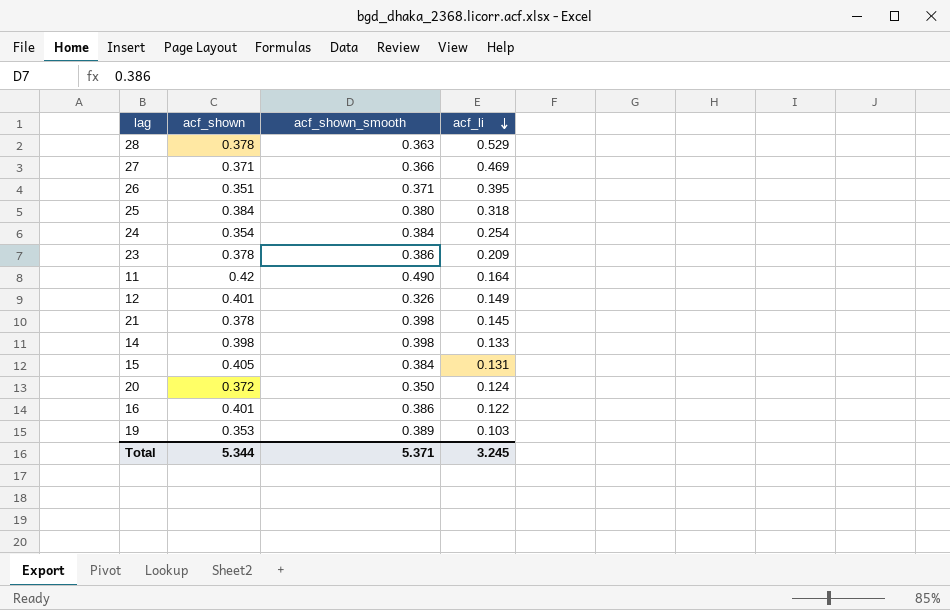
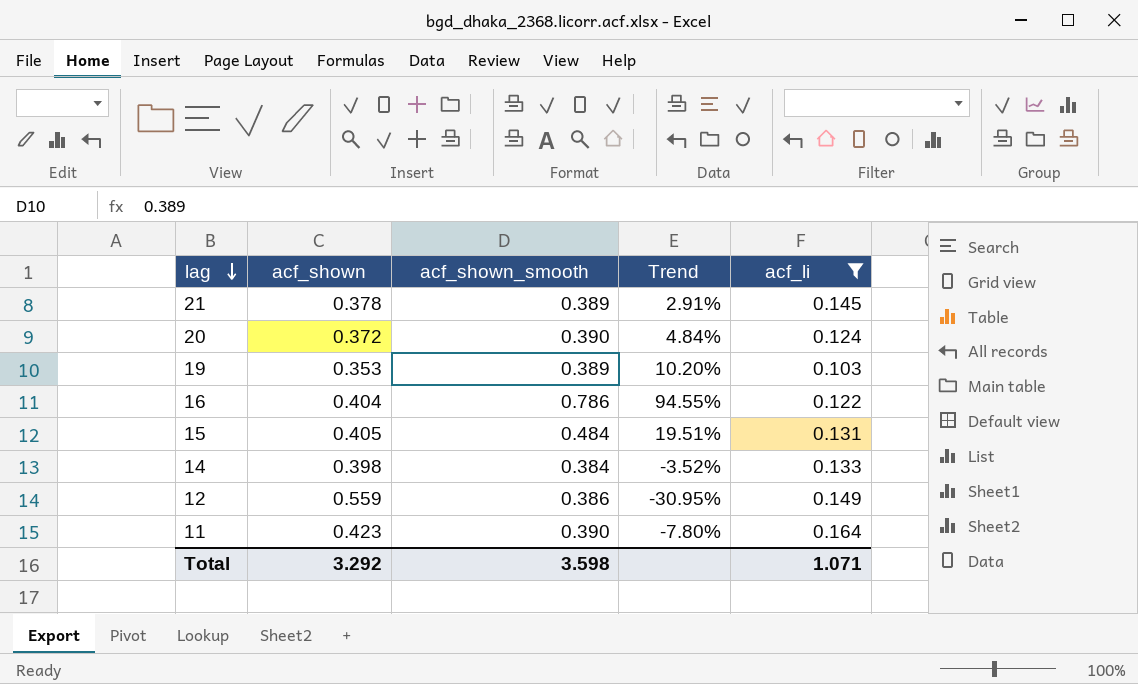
filter: none -> acf_li <= 0.164
row order: acf_li descending -> lag descending
column Trend | formula: none -> ([acf_shown_smooth] - [acf_shown]) / [acf_shown]
21 | acf_shown_smooth: 0.398 -> 0.389
20 | acf_shown_smooth: 0.350 -> 0.390
16 | acf_shown: 0.401 -> 0.404
16 | acf_shown_smooth: 0.386 -> 0.786
15 | acf_shown_smooth: 0.384 -> 0.484
14 | acf_shown_smooth: 0.398 -> 0.384
12 | acf_shown: 0.401 -> 0.559
12 | acf_shown_smooth: 0.326 -> 0.386
11 | acf_shown: 0.42 -> 0.423
11 | acf_shown_smooth: 0.490 -> 0.390
Total | acf_shown: 5.344 -> 3.292
Total | acf_shown_smooth: 5.371 -> 3.598
Total | acf_li: 3.245 -> 1.071

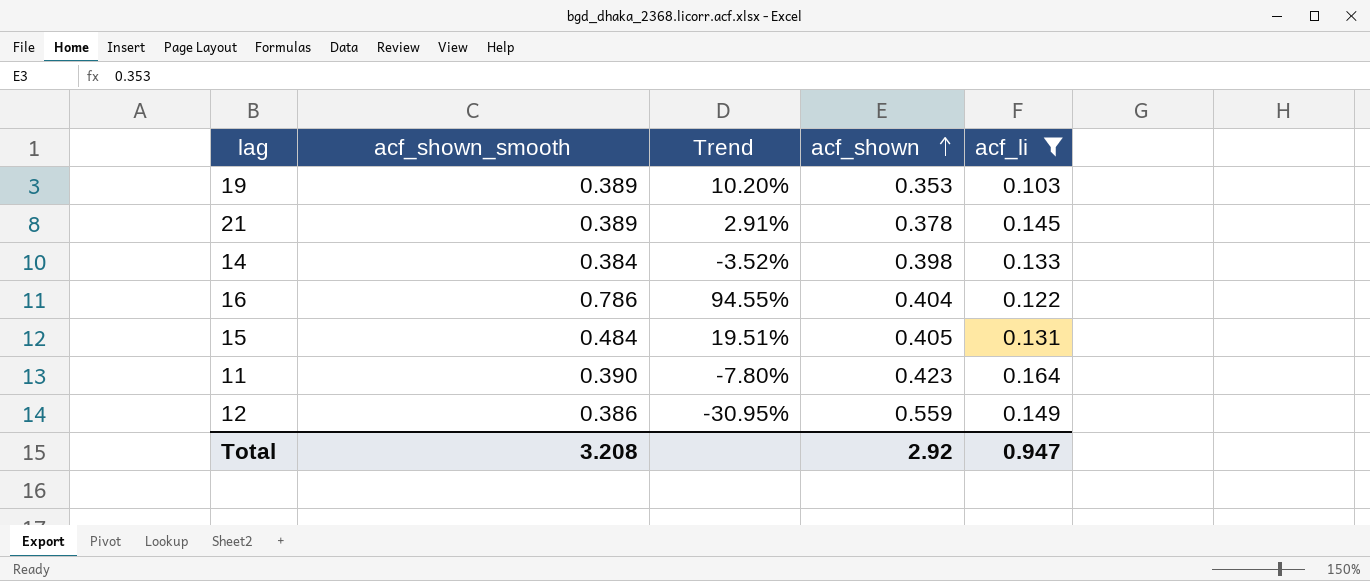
row order: lag descending -> acf_shown ascending
column acf_shown | position: 2 -> 4
row 20: 0.372 | 0.390 | 4.84% | 0.124 -> none
Total | acf_shown_smooth: 3.598 -> 3.208
Total | acf_shown: 3.292 -> 2.92
Total | acf_li: 1.071 -> 0.947

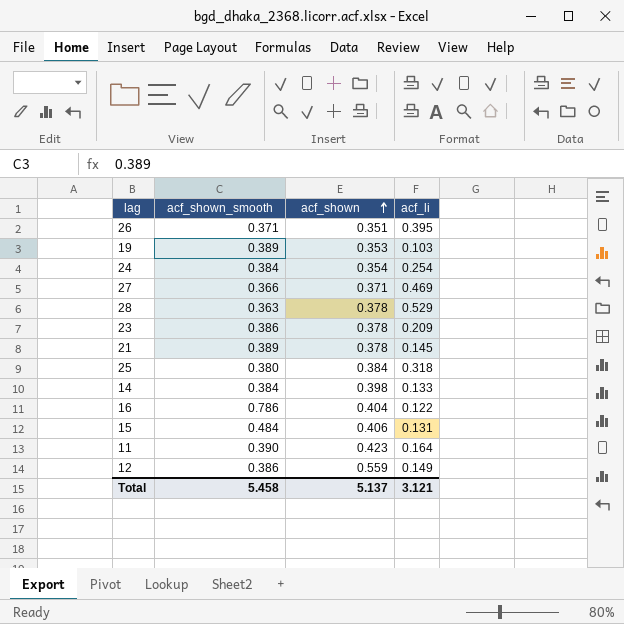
filter: acf_li <= 0.164 -> none
column Trend | formula: ([acf_shown_smooth] - [acf_shown]) / [acf_shown] -> none
15 | acf_shown: 0.405 -> 0.406
Total | acf_shown_smooth: 3.208 -> 5.458
Total | acf_shown: 2.92 -> 5.137
Total | acf_li: 0.947 -> 3.121

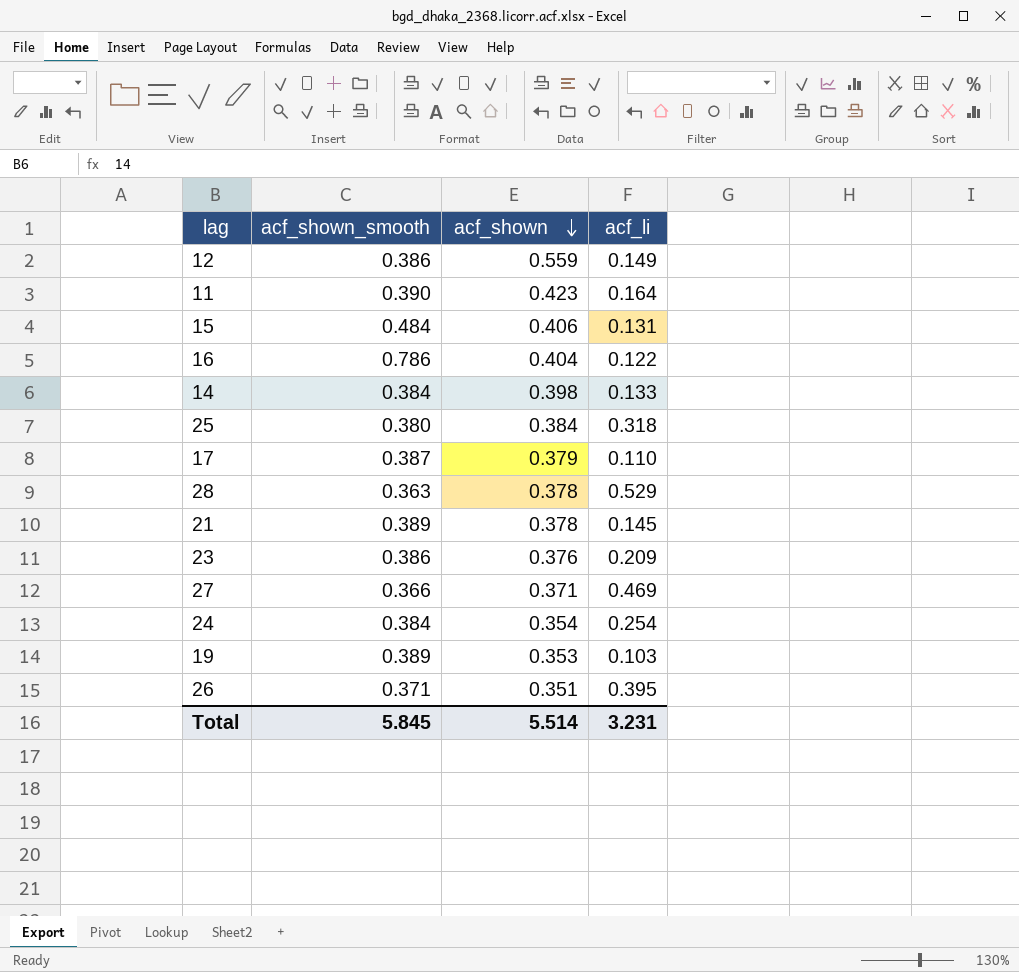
row order: acf_shown ascending -> acf_shown descending
row 17: none -> 0.387 | 0.379 | 0.110
23 | acf_shown: 0.378 -> 0.376
Total | acf_shown_smooth: 5.458 -> 5.845
Total | acf_shown: 5.137 -> 5.514
Total | acf_li: 3.121 -> 3.231

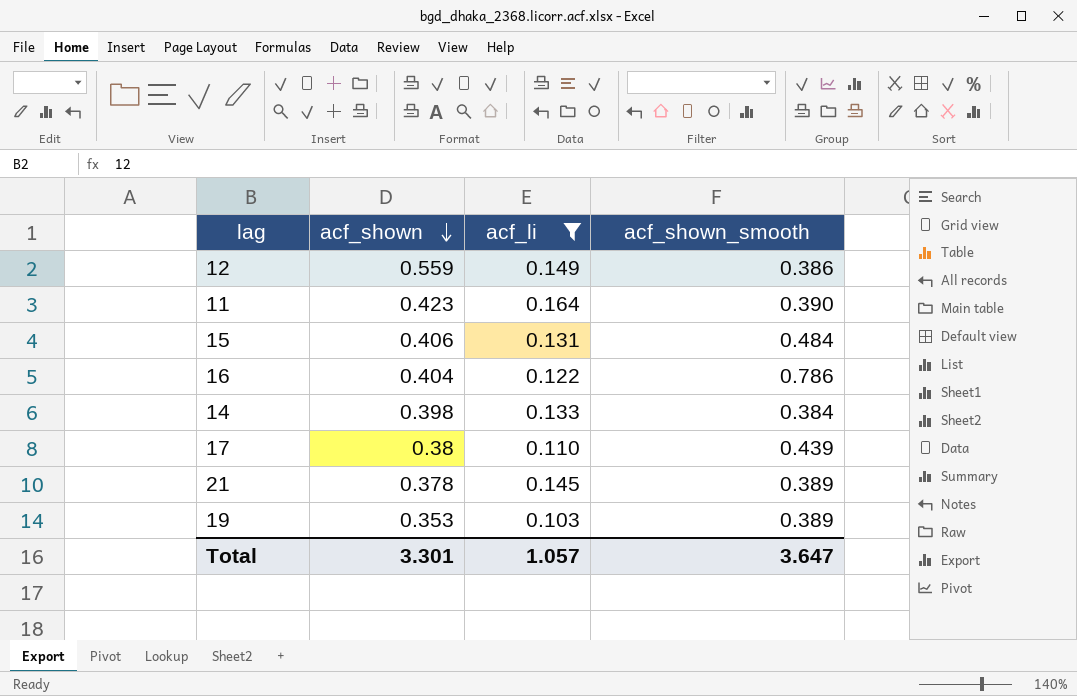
filter: none -> acf_li <= 0.164
column acf_shown_smooth | position: 2 -> 4
17 | acf_shown: 0.379 -> 0.38
17 | acf_shown_smooth: 0.387 -> 0.439
Total | acf_shown: 5.514 -> 3.301
Total | acf_li: 3.231 -> 1.057
Total | acf_shown_smooth: 5.845 -> 3.647

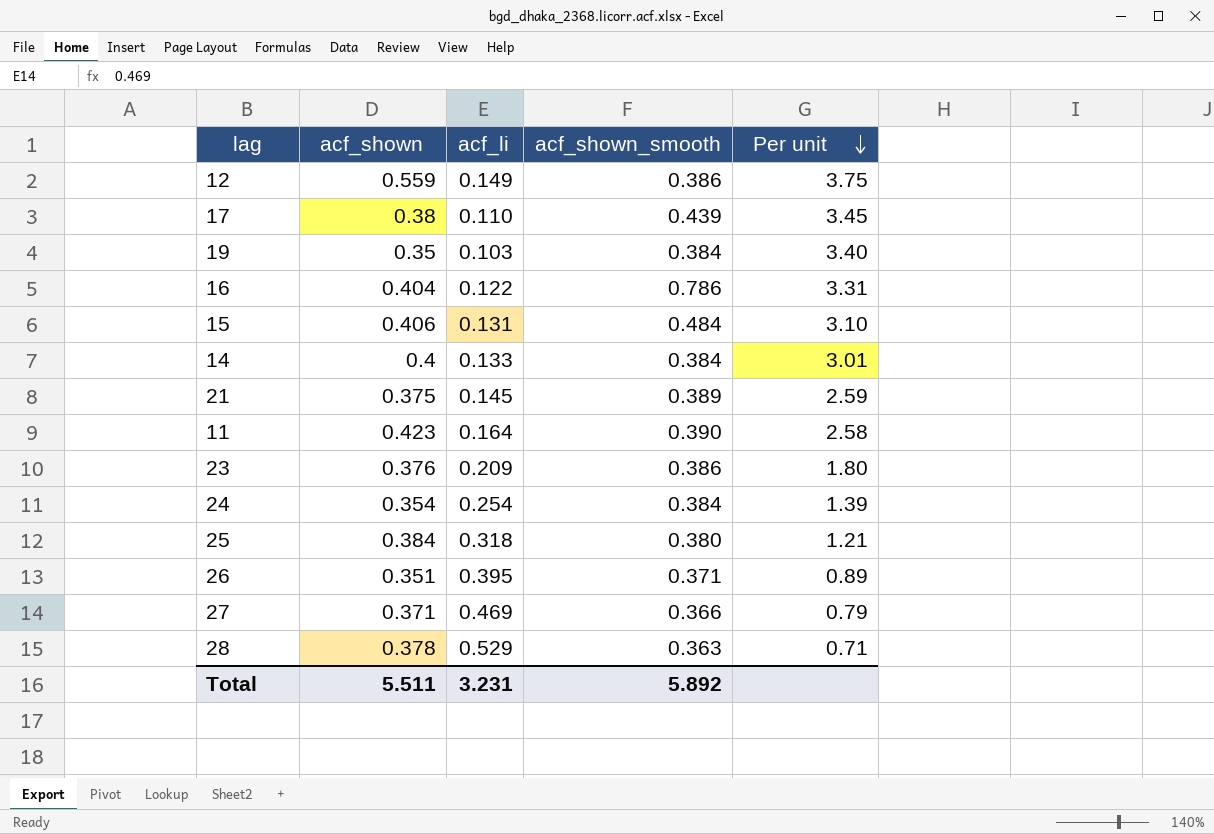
filter: acf_li <= 0.164 -> none
row order: acf_shown descending -> Per unit descending
column Per unit | formula: none -> [acf_shown] / [acf_li]
19 | acf_shown: 0.353 -> 0.35
19 | acf_shown_smooth: 0.389 -> 0.384
14 | acf_shown: 0.398 -> 0.4
21 | acf_shown: 0.378 -> 0.375
Total | acf_shown: 3.301 -> 5.511
Total | acf_li: 1.057 -> 3.231
Total | acf_shown_smooth: 3.647 -> 5.892

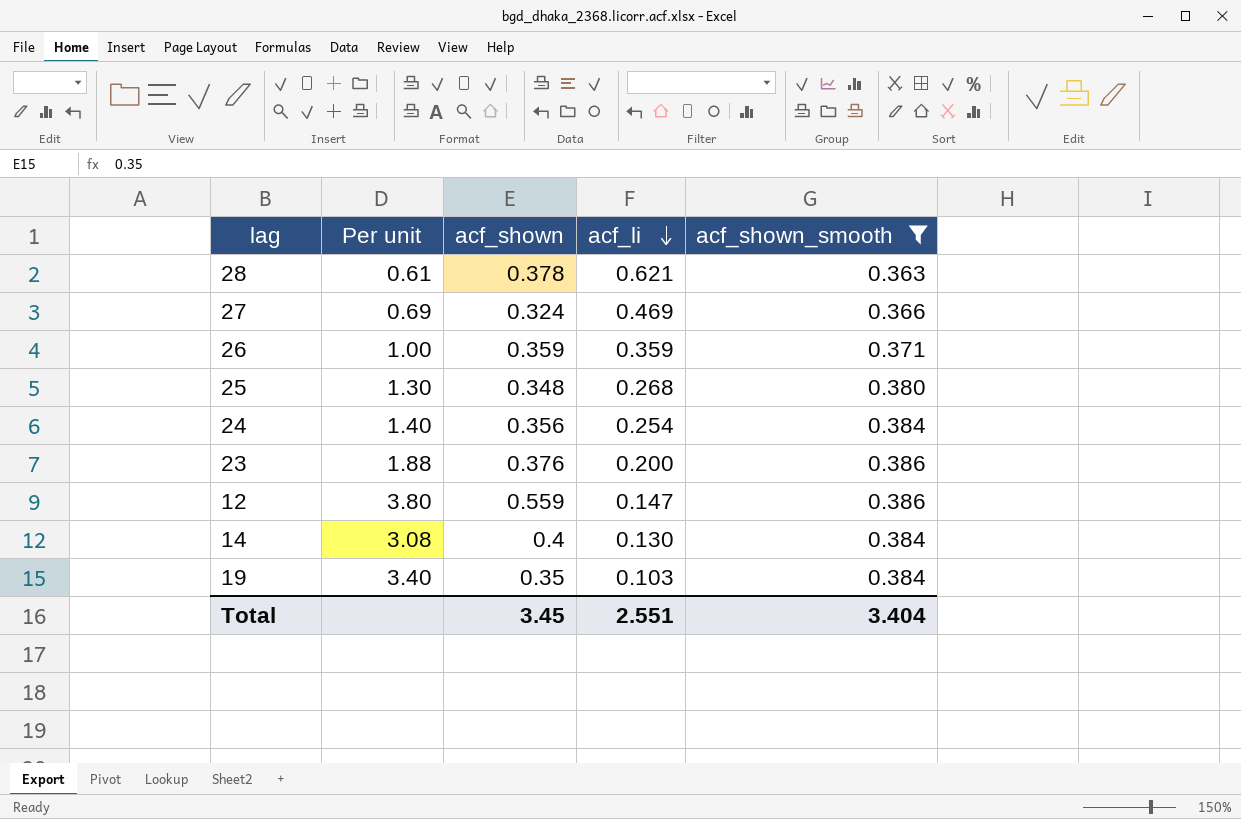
filter: none -> acf_shown_smooth <= 0.386
row order: Per unit descending -> acf_li descending
column Per unit | position: 5 -> 2
28 | Per unit: 0.71 -> 0.61
28 | acf_li: 0.529 -> 0.621
27 | Per unit: 0.79 -> 0.69
27 | acf_shown: 0.371 -> 0.324
26 | Per unit: 0.89 -> 1.00
26 | acf_shown: 0.351 -> 0.359
26 | acf_li: 0.395 -> 0.359
25 | Per unit: 1.21 -> 1.30
25 | acf_shown: 0.384 -> 0.348
25 | acf_li: 0.318 -> 0.268
24 | Per unit: 1.39 -> 1.40
24 | acf_shown: 0.354 -> 0.356
23 | Per unit: 1.80 -> 1.88
23 | acf_li: 0.209 -> 0.200
12 | Per unit: 3.75 -> 3.80
12 | acf_li: 0.149 -> 0.147
14 | Per unit: 3.01 -> 3.08
14 | acf_li: 0.133 -> 0.130
Total | acf_shown: 5.511 -> 3.45
Total | acf_li: 3.231 -> 2.551
Total | acf_shown_smooth: 5.892 -> 3.404

